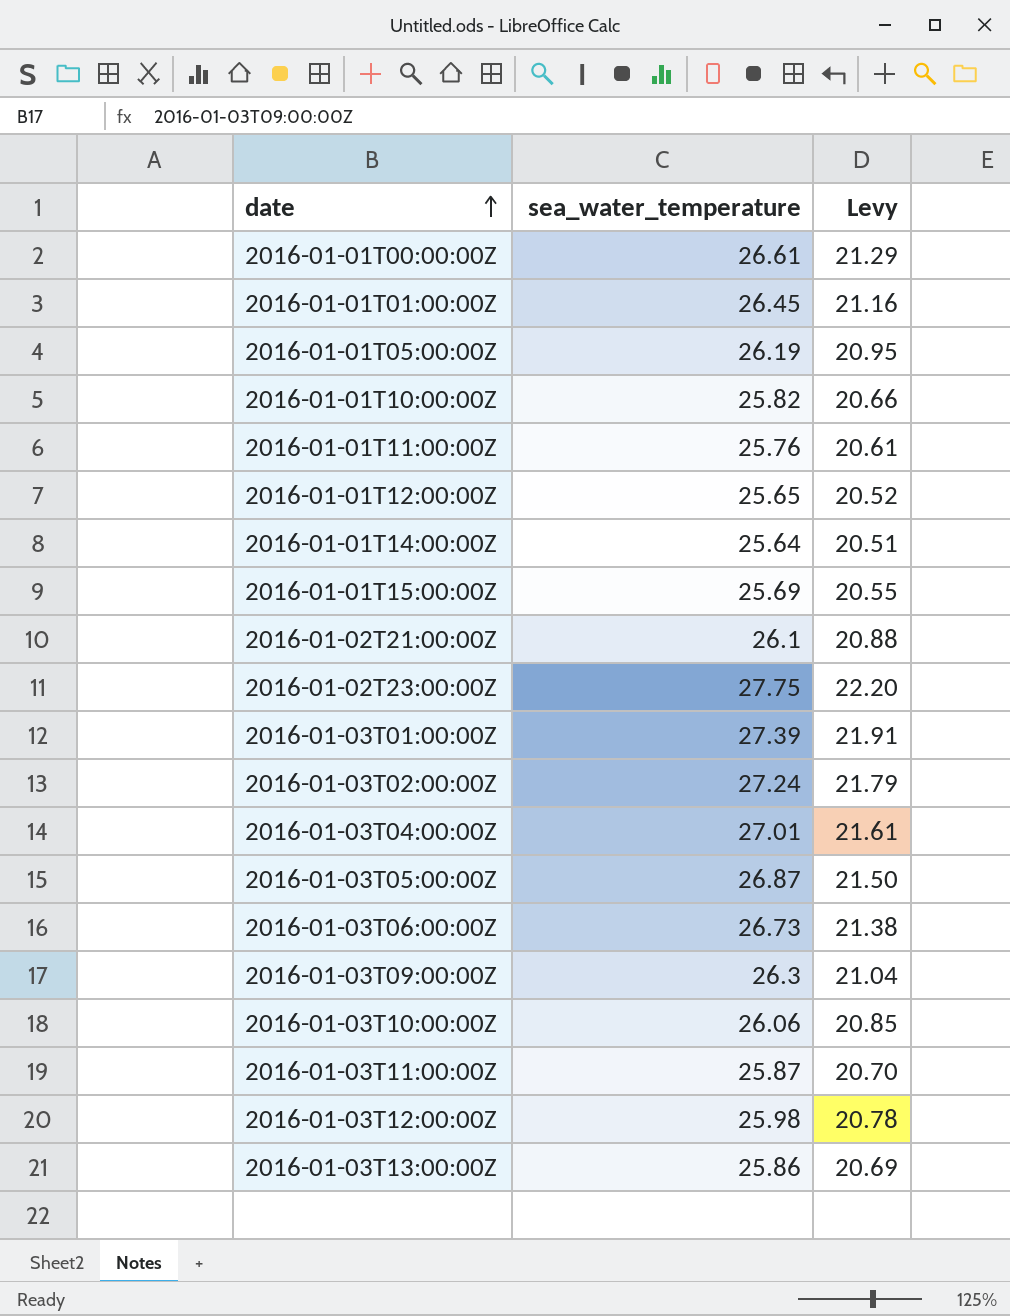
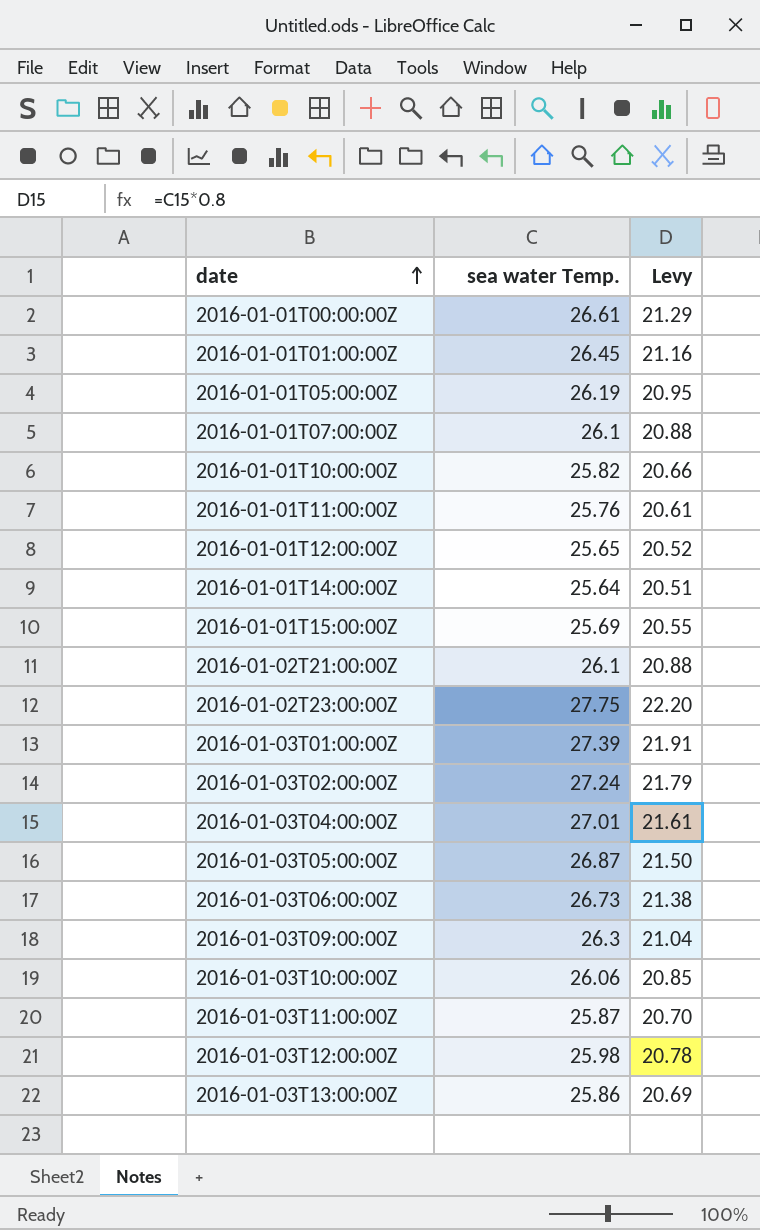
column name: sea_water_temperature -> sea water Temp.
row 2016-01-01T07:00:00Z: none -> 26.1 | 20.88

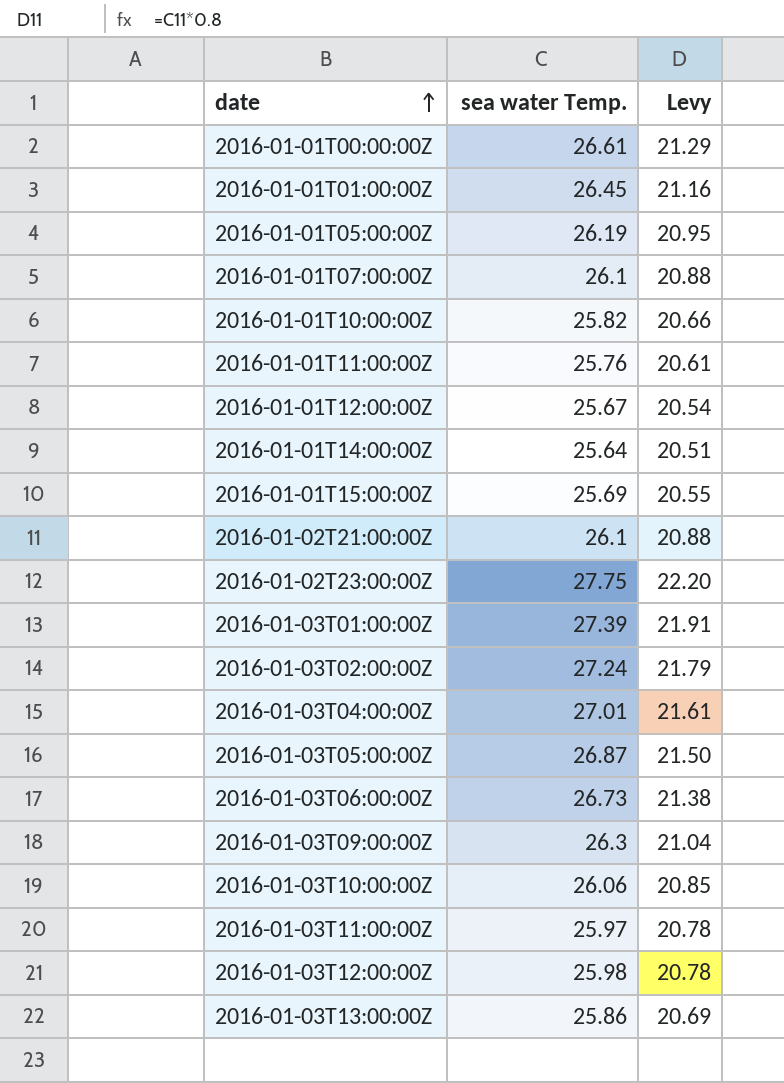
2016-01-01T12:00:00Z | sea water Temp.: 25.65 -> 25.67
2016-01-01T12:00:00Z | Levy: 20.52 -> 20.54
2016-01-03T11:00:00Z | sea water Temp.: 25.87 -> 25.97
2016-01-03T11:00:00Z | Levy: 20.70 -> 20.78

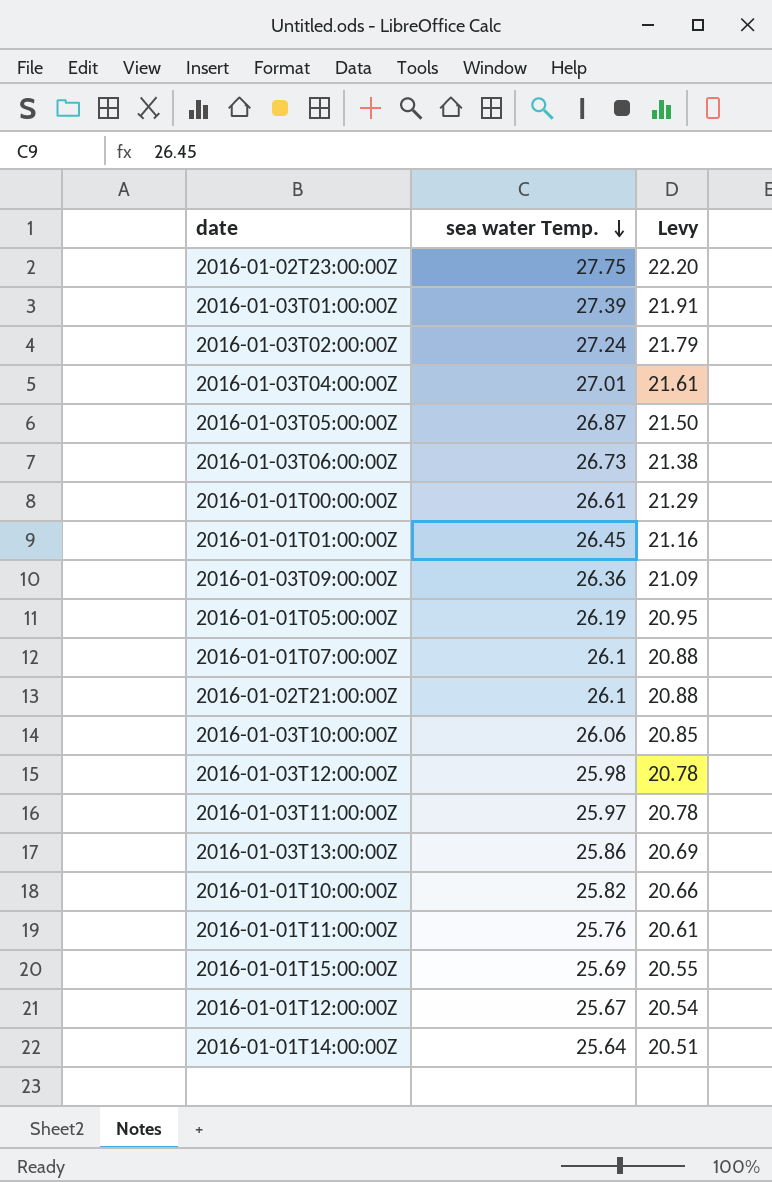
row order: date ascending -> sea water Temp. descending
2016-01-03T09:00:00Z | sea water Temp.: 26.3 -> 26.36
2016-01-03T09:00:00Z | Levy: 21.04 -> 21.09

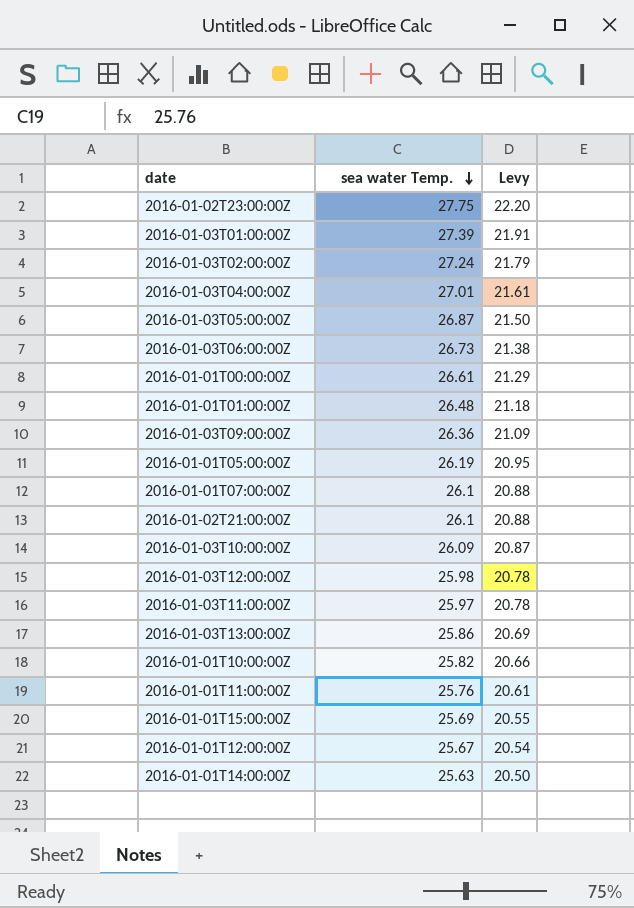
2016-01-01T01:00:00Z | sea water Temp.: 26.45 -> 26.48
2016-01-01T01:00:00Z | Levy: 21.16 -> 21.18
2016-01-03T10:00:00Z | sea water Temp.: 26.06 -> 26.09
2016-01-03T10:00:00Z | Levy: 20.85 -> 20.87
2016-01-01T14:00:00Z | sea water Temp.: 25.64 -> 25.63
2016-01-01T14:00:00Z | Levy: 20.51 -> 20.50

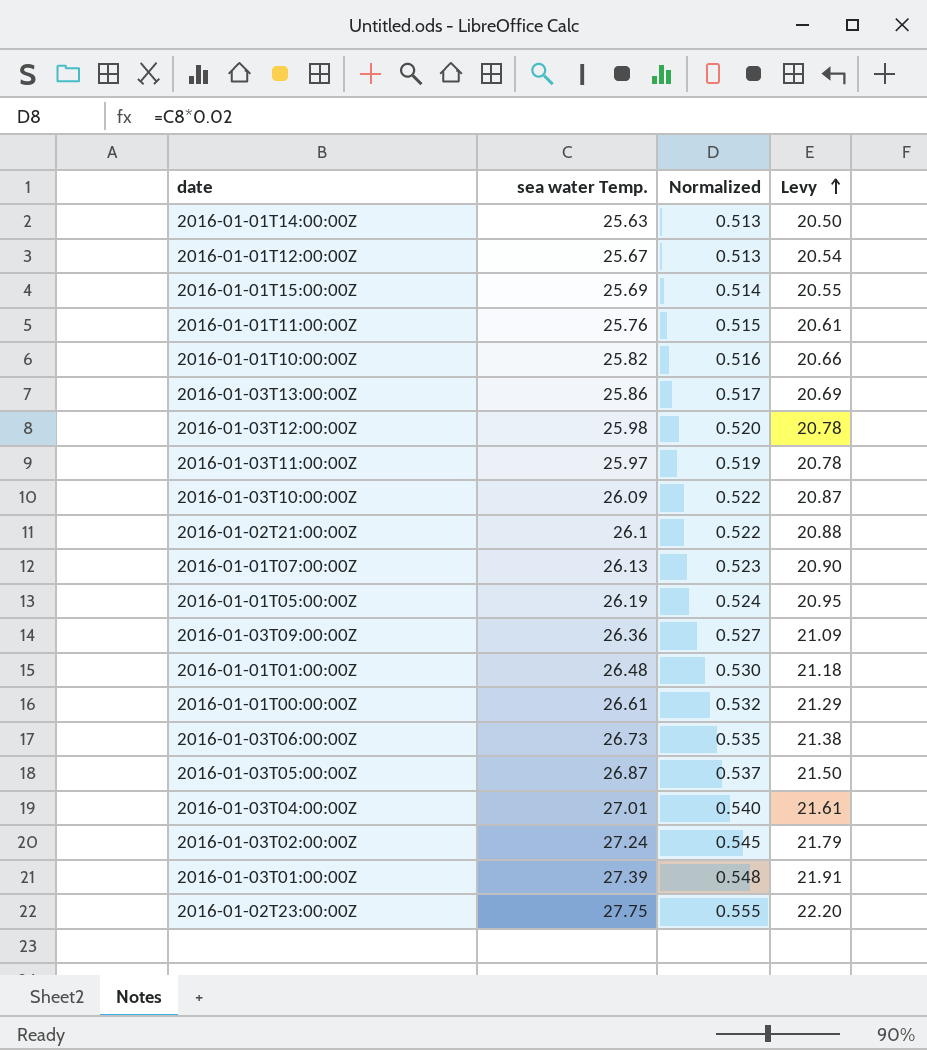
row order: sea water Temp. descending -> Levy ascending
column Normalized | formula: none -> [sea water Temp.] * 0.02
2016-01-01T07:00:00Z | sea water Temp.: 26.1 -> 26.13
2016-01-01T07:00:00Z | Levy: 20.88 -> 20.90

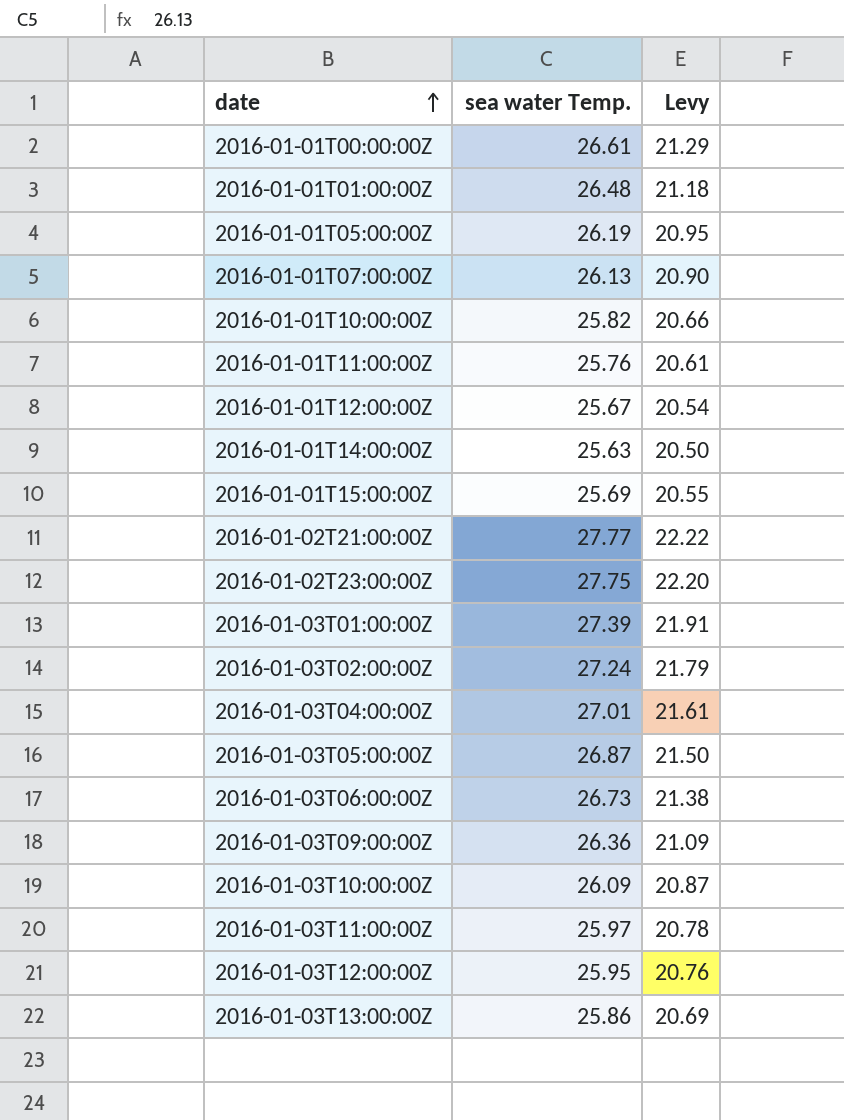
row order: Levy ascending -> date ascending
column Normalized | formula: [sea water Temp.] * 0.02 -> none
2016-01-02T21:00:00Z | sea water Temp.: 26.1 -> 27.77
2016-01-02T21:00:00Z | Levy: 20.88 -> 22.22
2016-01-03T12:00:00Z | sea water Temp.: 25.98 -> 25.95
2016-01-03T12:00:00Z | Levy: 20.78 -> 20.76

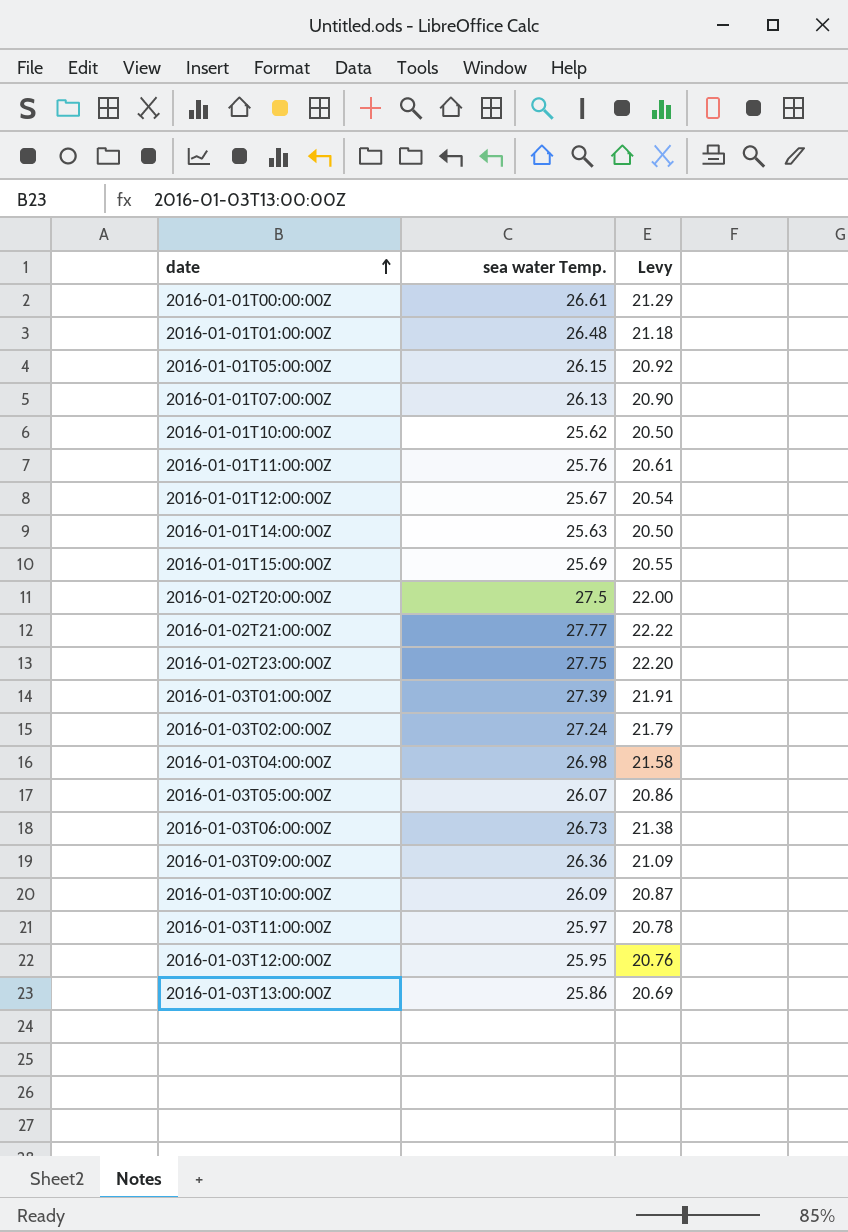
2016-01-01T05:00:00Z | sea water Temp.: 26.19 -> 26.15
2016-01-01T05:00:00Z | Levy: 20.95 -> 20.92
2016-01-01T10:00:00Z | sea water Temp.: 25.82 -> 25.62
2016-01-01T10:00:00Z | Levy: 20.66 -> 20.50
row 2016-01-02T20:00:00Z: none -> 27.5 | 22.00
2016-01-03T04:00:00Z | sea water Temp.: 27.01 -> 26.98
2016-01-03T04:00:00Z | Levy: 21.61 -> 21.58
2016-01-03T05:00:00Z | sea water Temp.: 26.87 -> 26.07
2016-01-03T05:00:00Z | Levy: 21.50 -> 20.86

